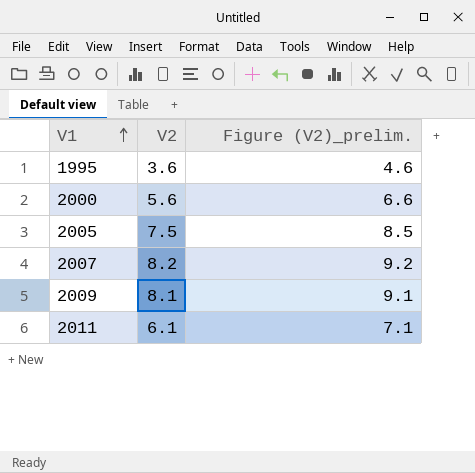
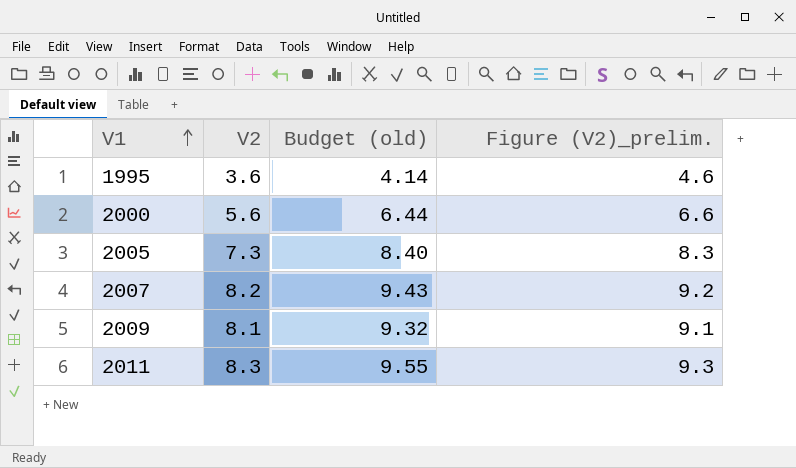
column Budget (old) | formula: none -> [V2] * 1.15
2005 | V2: 7.5 -> 7.3
2005 | Figure (V2)_prelim.: 8.5 -> 8.3
2011 | V2: 6.1 -> 8.3
2011 | Figure (V2)_prelim.: 7.1 -> 9.3

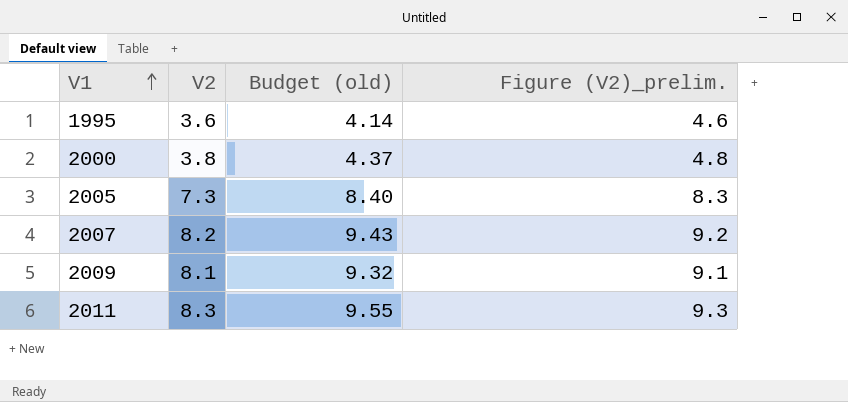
2000 | V2: 5.6 -> 3.8
2000 | Budget (old): 6.44 -> 4.37
2000 | Figure (V2)_prelim.: 6.6 -> 4.8

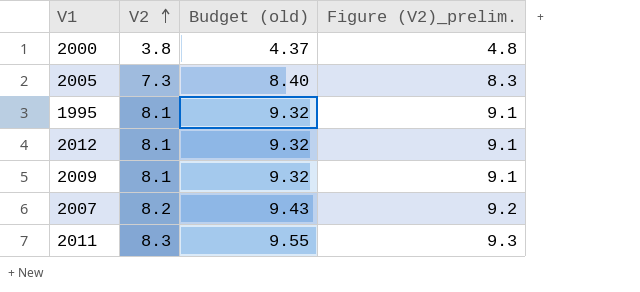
row order: V1 ascending -> V2 ascending
1995 | V2: 3.6 -> 8.1
1995 | Budget (old): 4.14 -> 9.32
1995 | Figure (V2)_prelim.: 4.6 -> 9.1
row 2012: none -> 8.1 | 9.32 | 9.1

